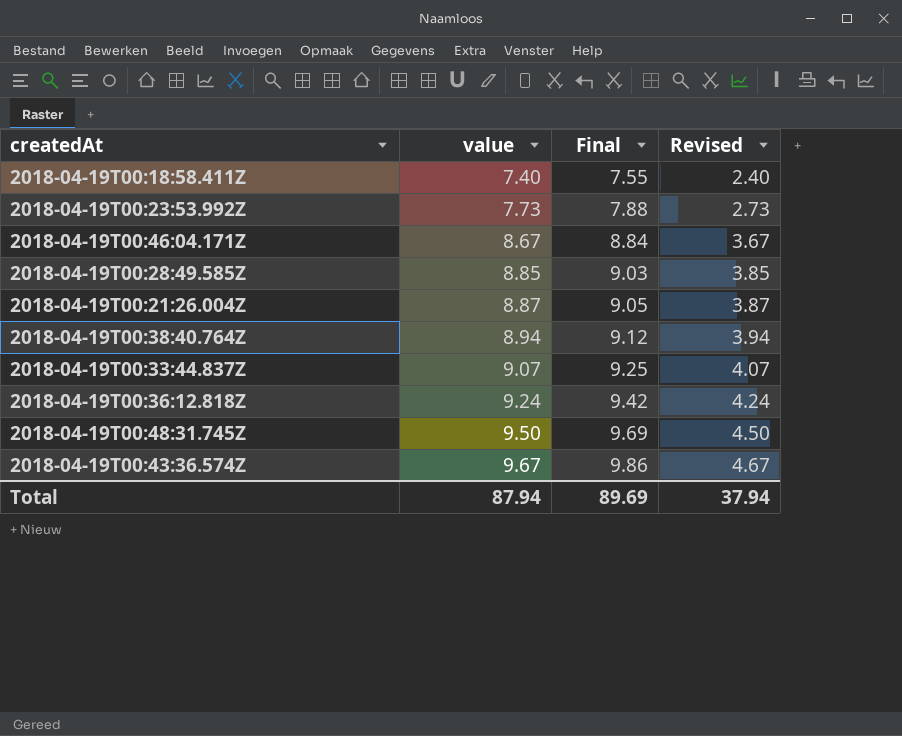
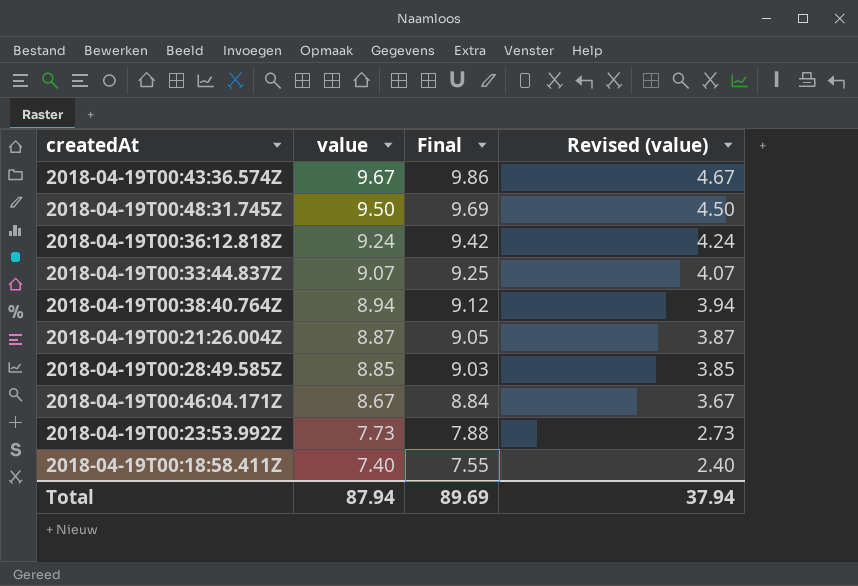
row order: value ascending -> value descending
column name: Revised -> Revised (value)

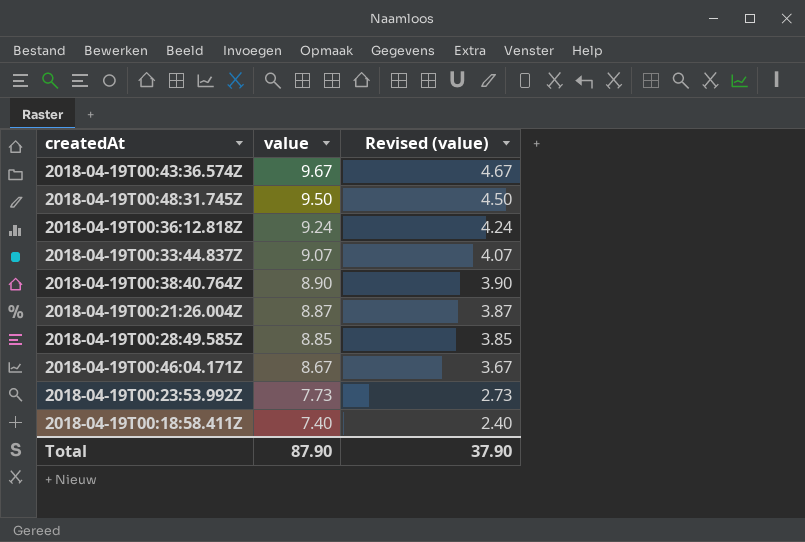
column Final | formula: [value] * 1.02 -> none
2018-04-19T00:38:40.764Z | value: 8.94 -> 8.90
2018-04-19T00:38:40.764Z | Revised (value): 3.94 -> 3.90
Total | value: 87.94 -> 87.90
Total | Revised (value): 37.94 -> 37.90

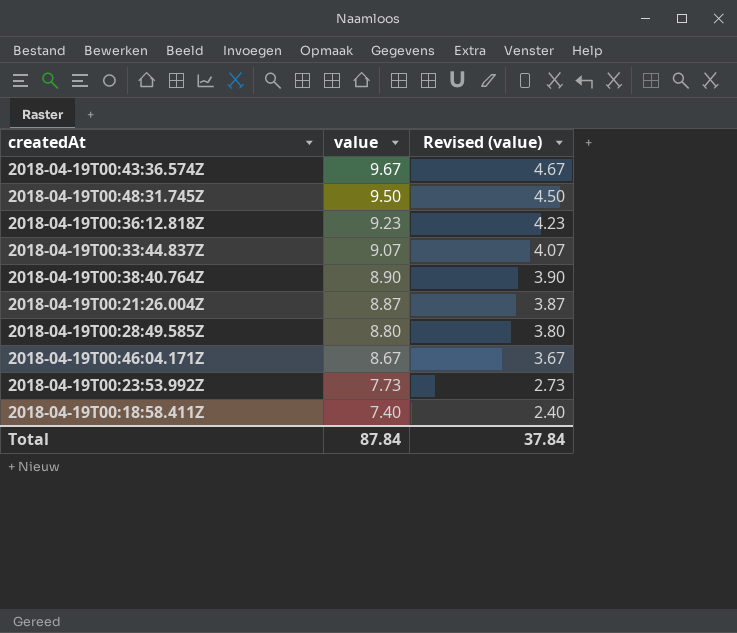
2018-04-19T00:36:12.818Z | value: 9.24 -> 9.23
2018-04-19T00:36:12.818Z | Revised (value): 4.24 -> 4.23
2018-04-19T00:28:49.585Z | value: 8.85 -> 8.80
2018-04-19T00:28:49.585Z | Revised (value): 3.85 -> 3.80
Total | value: 87.90 -> 87.84
Total | Revised (value): 37.90 -> 37.84

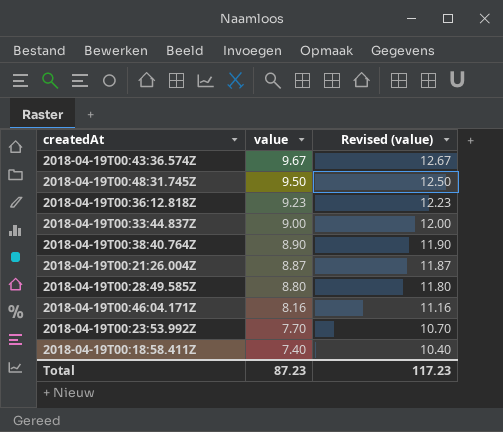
column Revised (value) | formula: [value] - 5 -> [value] + 3
2018-04-19T00:33:44.837Z | value: 9.07 -> 9.00
2018-04-19T00:46:04.171Z | value: 8.67 -> 8.16
2018-04-19T00:23:53.992Z | value: 7.73 -> 7.70
Total | value: 87.84 -> 87.23
Total | Revised (value): 37.84 -> 117.23

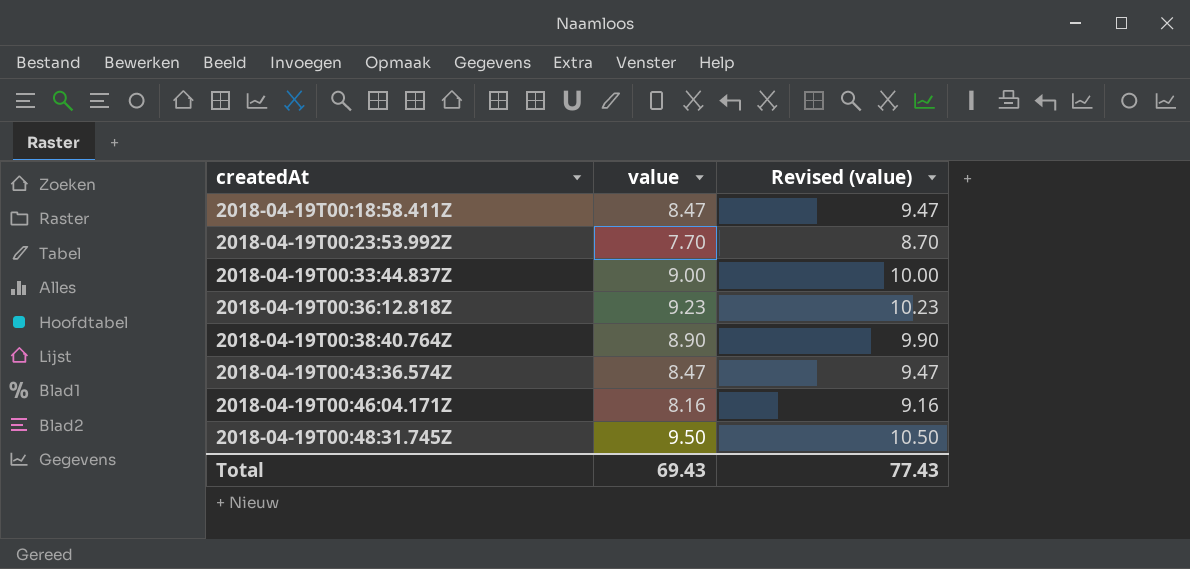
row order: value descending -> createdAt ascending
column Revised (value) | formula: [value] + 3 -> [value] + 1
row 2018-04-19T00:21:26.004Z: 8.87 | 11.87 -> none
row 2018-04-19T00:28:49.585Z: 8.80 | 11.80 -> none
2018-04-19T00:18:58.411Z | value: 7.40 -> 8.47
2018-04-19T00:43:36.574Z | value: 9.67 -> 8.47
Total | value: 87.23 -> 69.43
Total | Revised (value): 117.23 -> 77.43

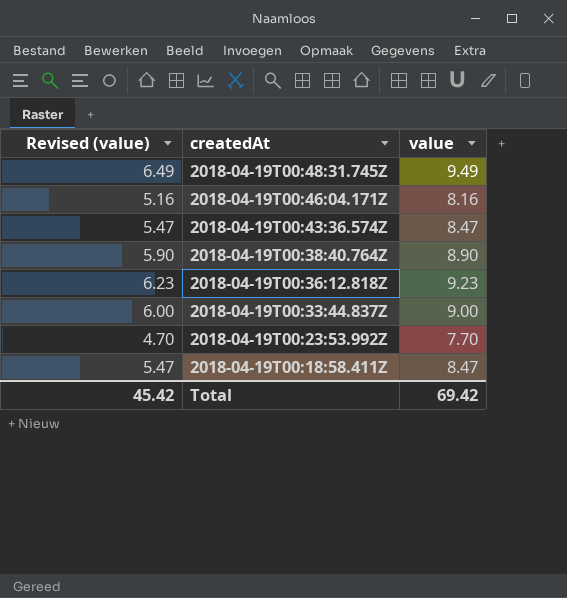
row order: createdAt ascending -> createdAt descending
column Revised (value) | formula: [value] + 1 -> [value] - 3
column Revised (value) | position: 3 -> 1
2018-04-19T00:48:31.745Z | value: 9.50 -> 9.49
Total | Revised (value): 77.43 -> 45.42
Total | value: 69.43 -> 69.42

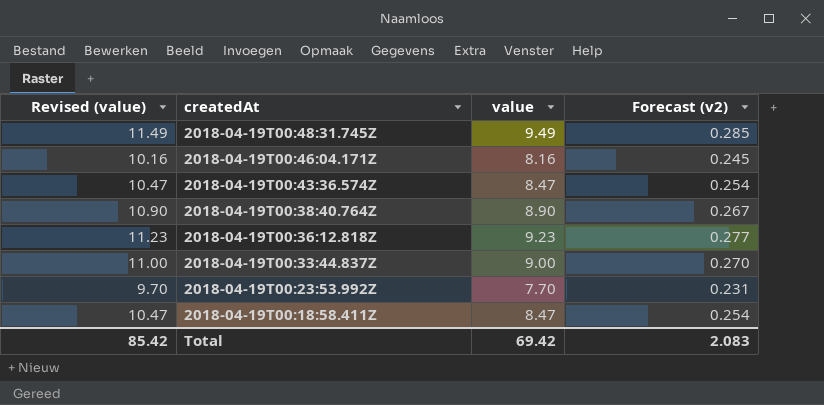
column Revised (value) | formula: [value] - 3 -> [value] + 2
column Forecast (v2) | formula: none -> [value] * 0.03
Total | Revised (value): 45.42 -> 85.42

